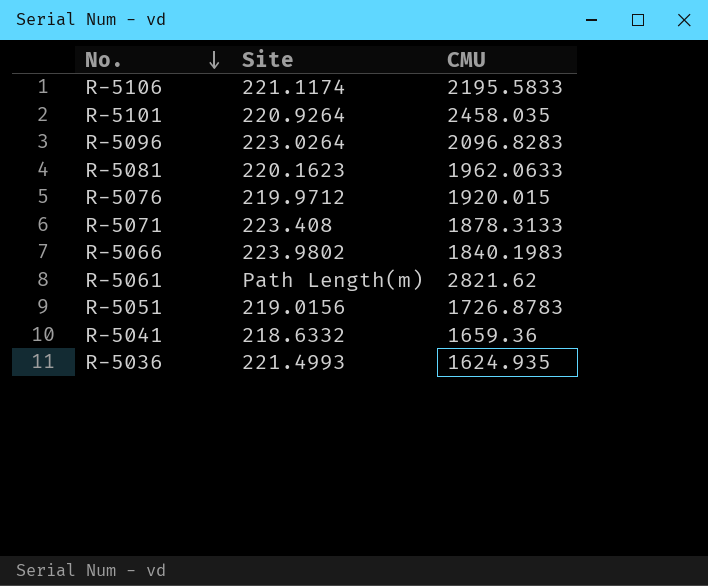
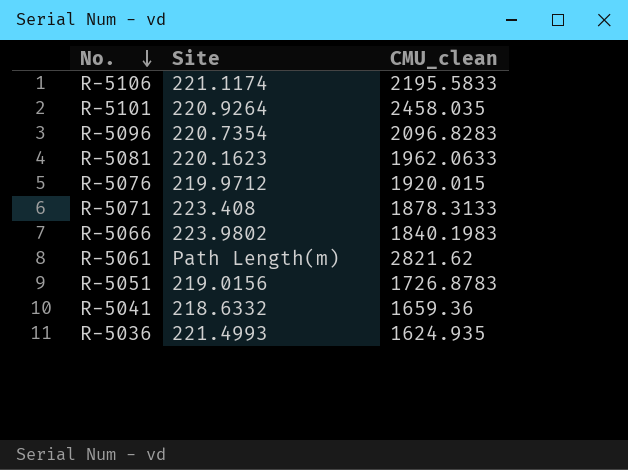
column name: CMU -> CMU_clean
R-5096 | Site: 223.0264 -> 220.7354

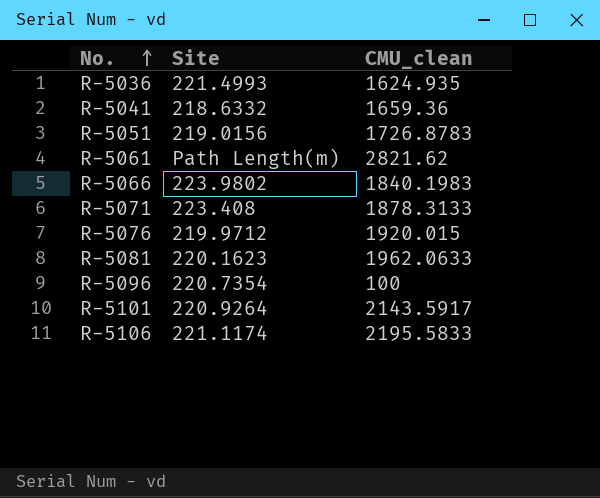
row order: No. descending -> No. ascending
R-5096 | CMU_clean: 2096.8283 -> 100
R-5101 | CMU_clean: 2458.035 -> 2143.5917

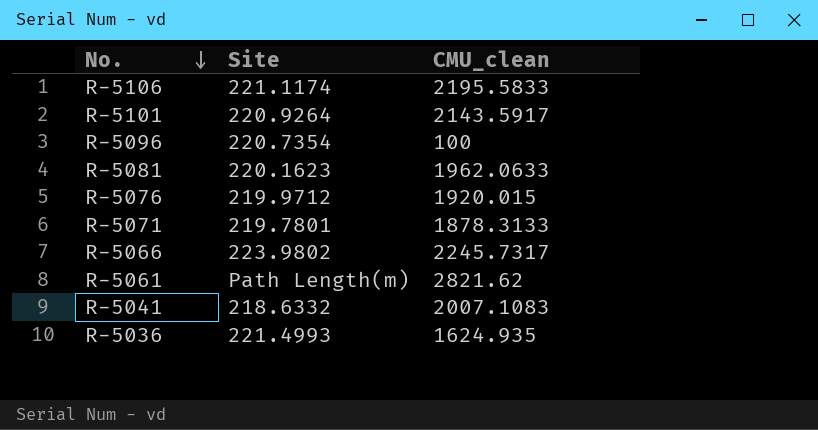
row order: No. ascending -> No. descending
row R-5051: 219.0156 | 1726.8783 -> none
R-5071 | Site: 223.408 -> 219.7801
R-5066 | CMU_clean: 1840.1983 -> 2245.7317
R-5041 | CMU_clean: 1659.36 -> 2007.1083

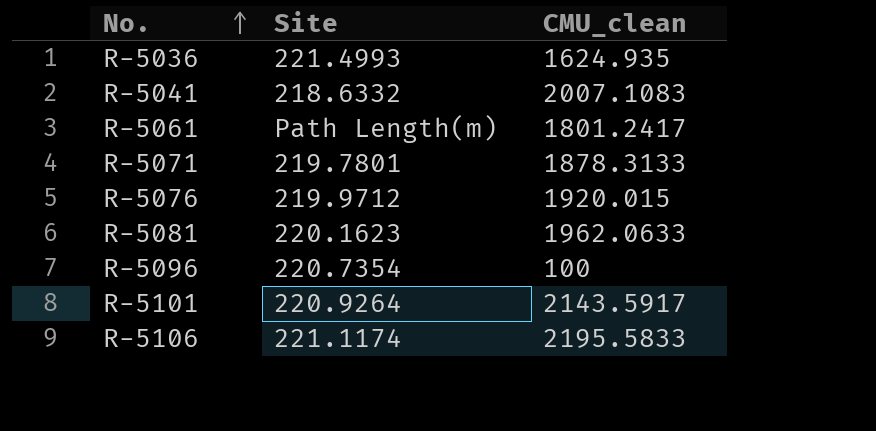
row order: No. descending -> No. ascending
row R-5066: 223.9802 | 2245.7317 -> none
R-5061 | CMU_clean: 2821.62 -> 1801.2417

